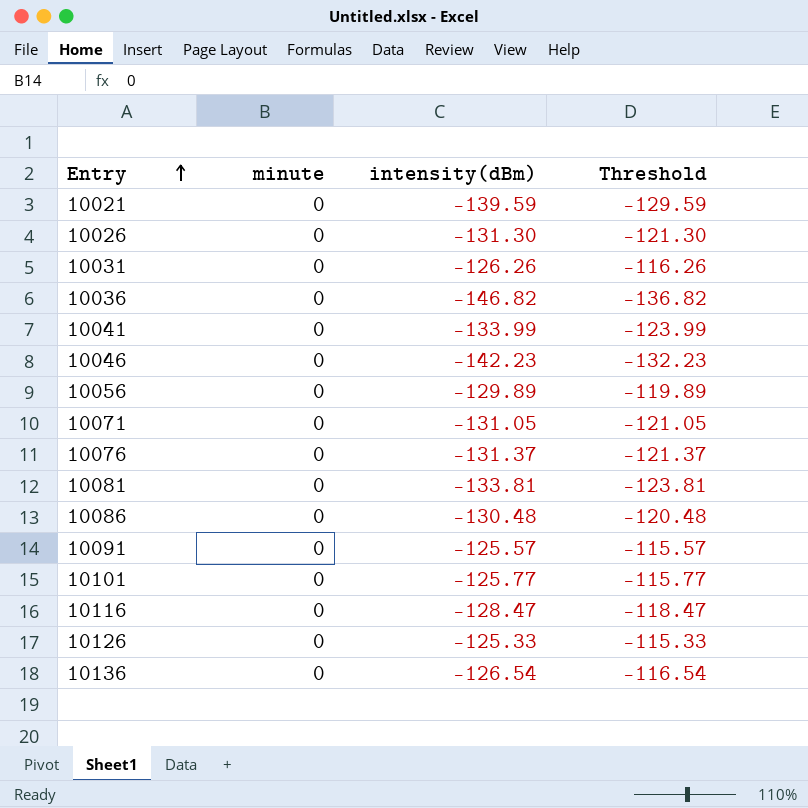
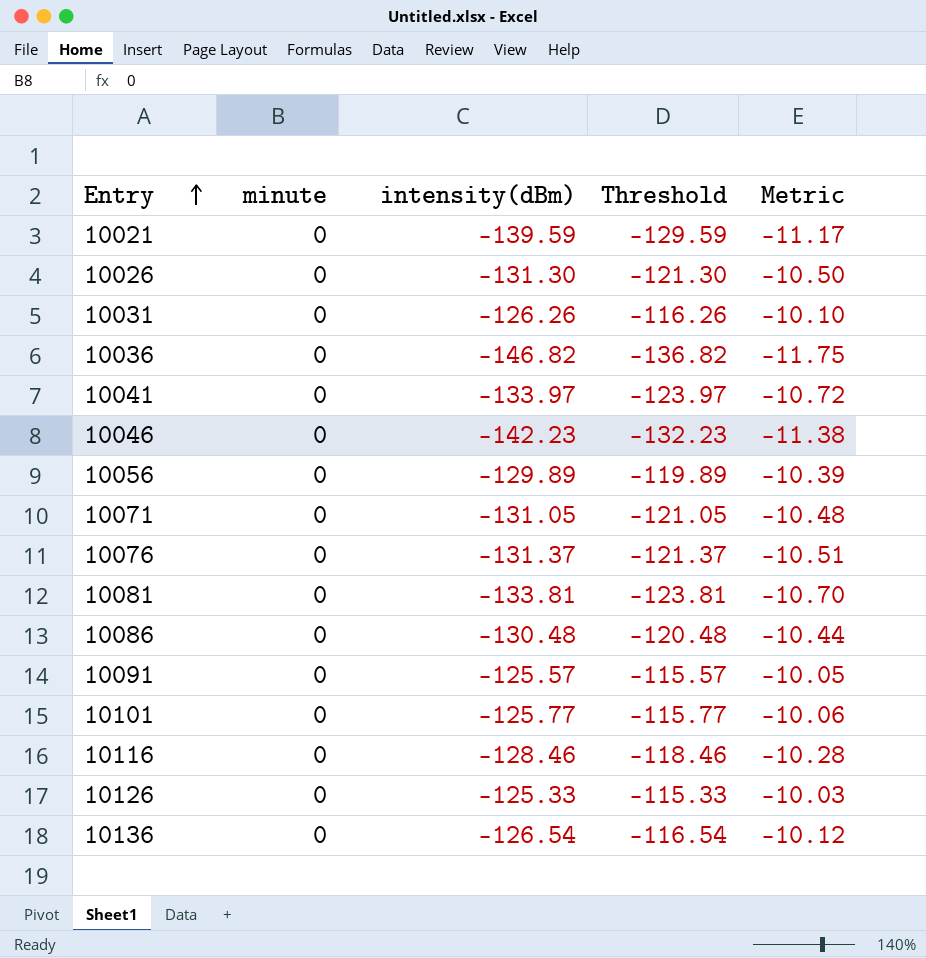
column Metric | formula: none -> [intensity(dBm)] * 0.08
10041 | intensity(dBm): -133.99 -> -133.97
10041 | Threshold: -123.99 -> -123.97
10116 | intensity(dBm): -128.47 -> -128.46
10116 | Threshold: -118.47 -> -118.46

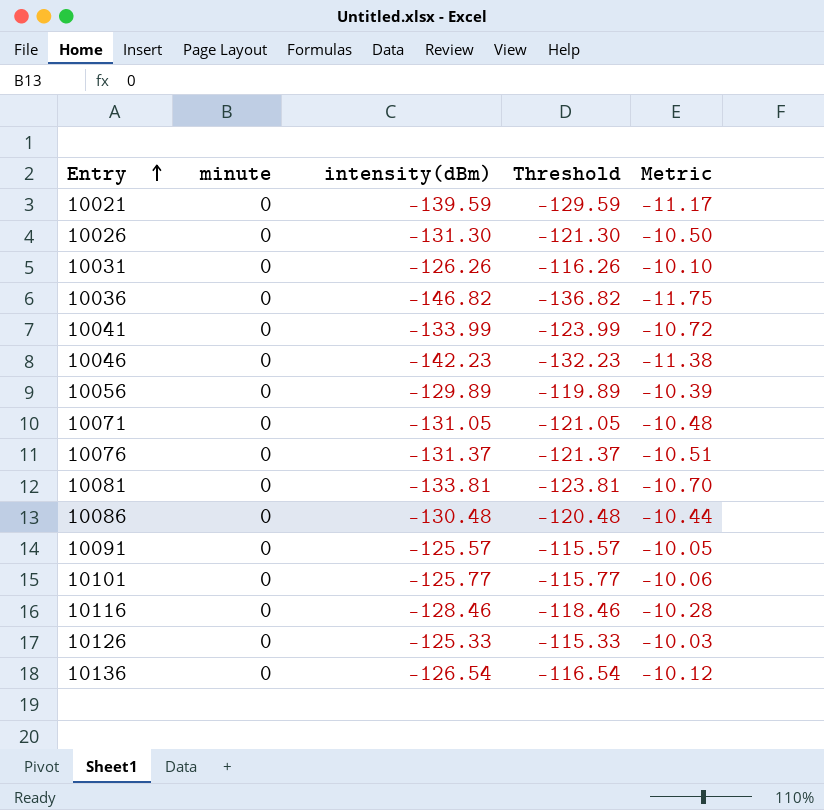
10041 | intensity(dBm): -133.97 -> -133.99
10041 | Threshold: -123.97 -> -123.99

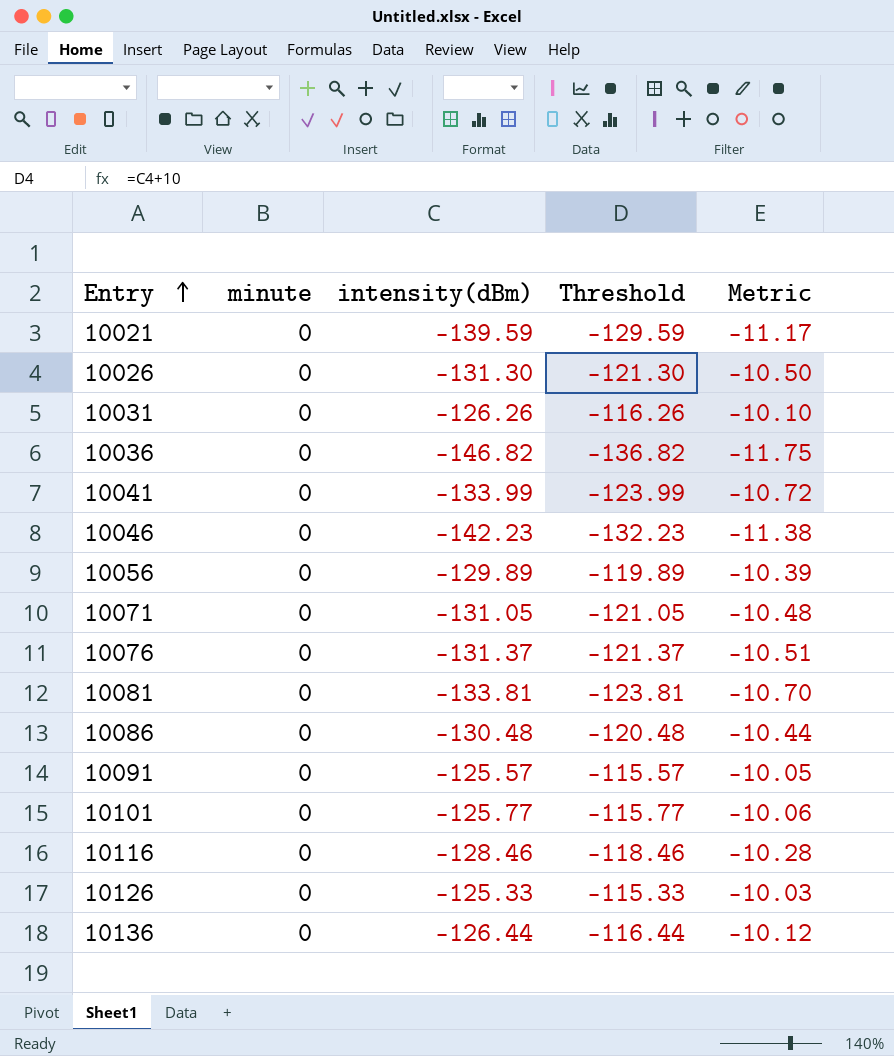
10136 | intensity(dBm): -126.54 -> -126.44
10136 | Threshold: -116.54 -> -116.44

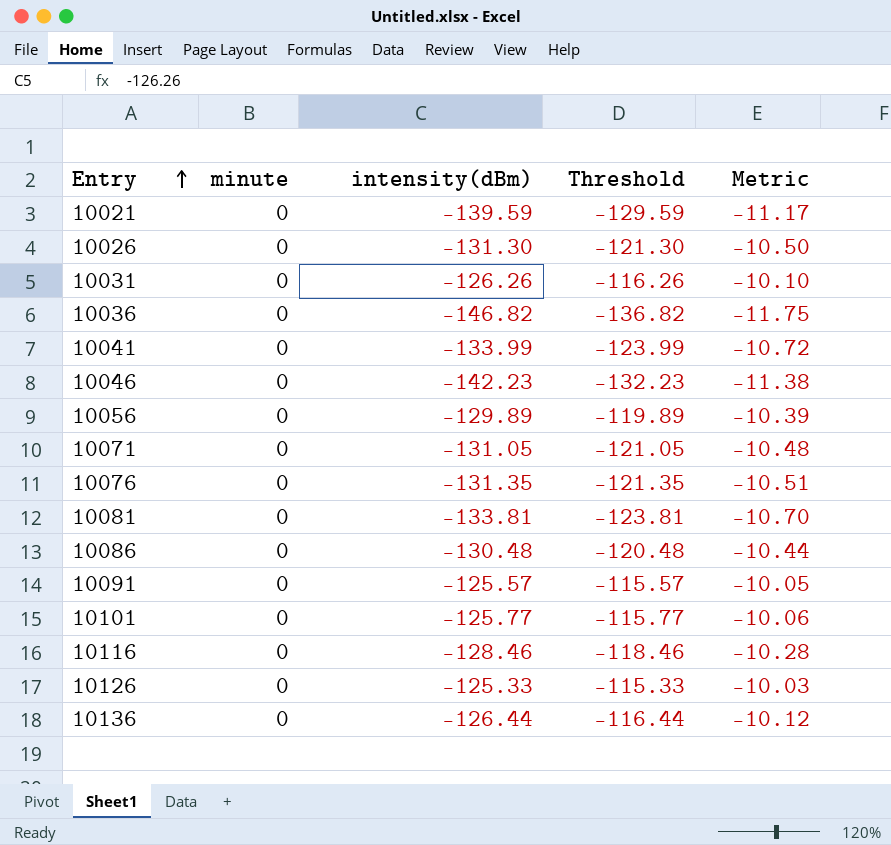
10076 | intensity(dBm): -131.37 -> -131.35
10076 | Threshold: -121.37 -> -121.35

